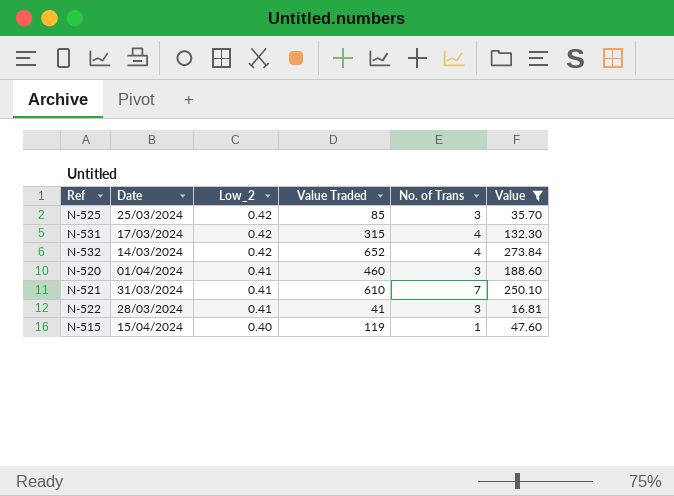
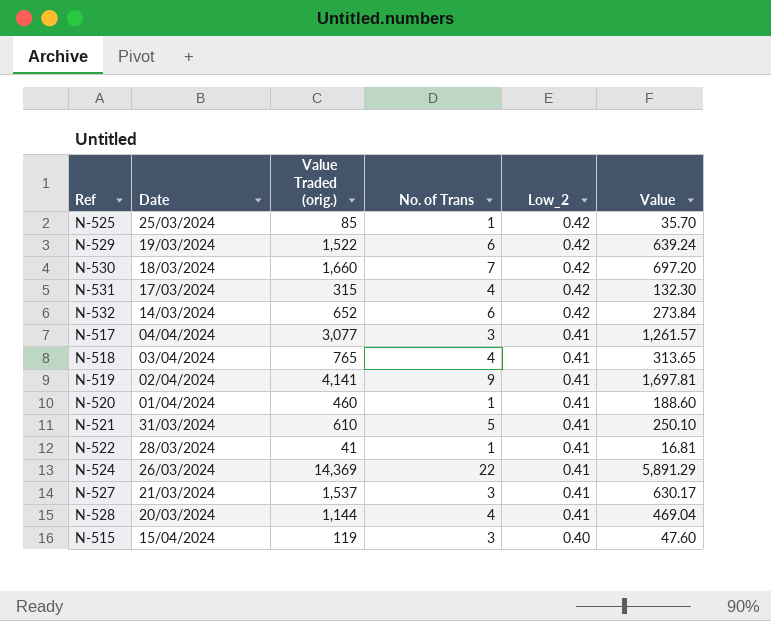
filter: Value <= 273.84 -> none
column name: Value Traded -> Value Traded (orig.)
column Low_2 | position: 3 -> 5
N-525 | No. of Trans: 3 -> 1
N-532 | No. of Trans: 4 -> 6
N-520 | No. of Trans: 3 -> 1
N-521 | No. of Trans: 7 -> 5
N-522 | No. of Trans: 3 -> 1
N-515 | No. of Trans: 1 -> 3

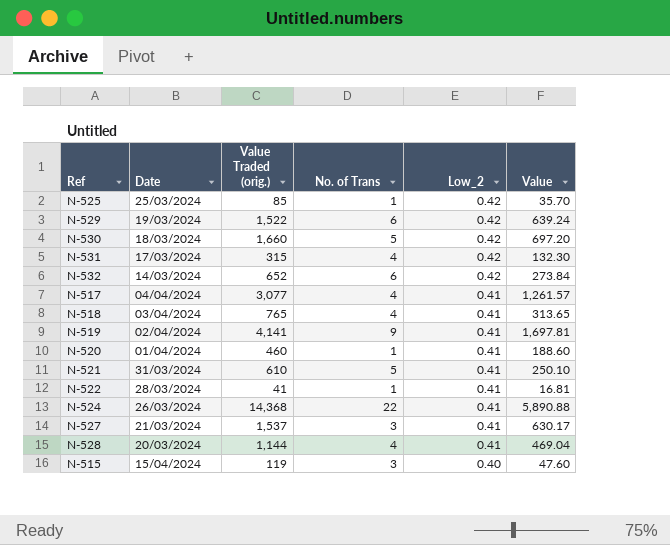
N-530 | No. of Trans: 7 -> 5
N-517 | No. of Trans: 3 -> 4
N-524 | Value Traded (orig.): 14,369 -> 14,368
N-524 | Value: 5,891.29 -> 5,890.88

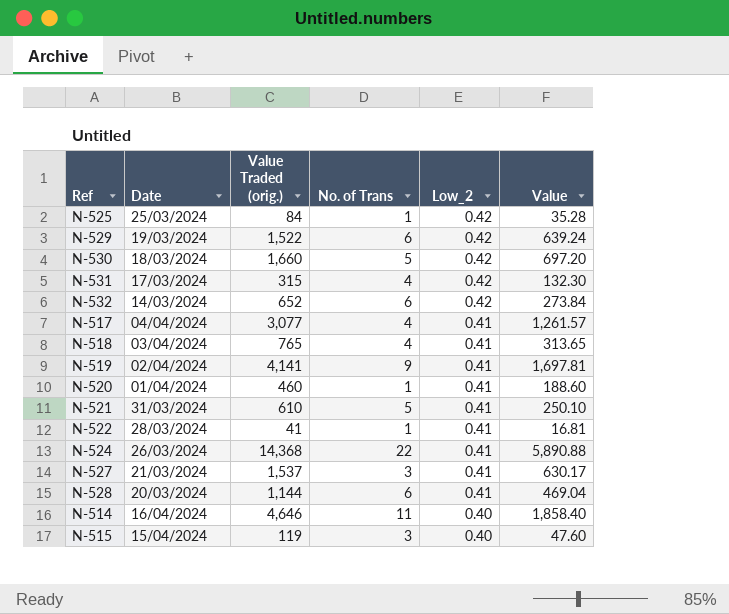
N-525 | Value Traded (orig.): 85 -> 84
N-525 | Value: 35.70 -> 35.28
N-528 | No. of Trans: 4 -> 6
row N-514: none -> 16/04/2024 | 4,646 | 11 | 0.40 | 1,858.40

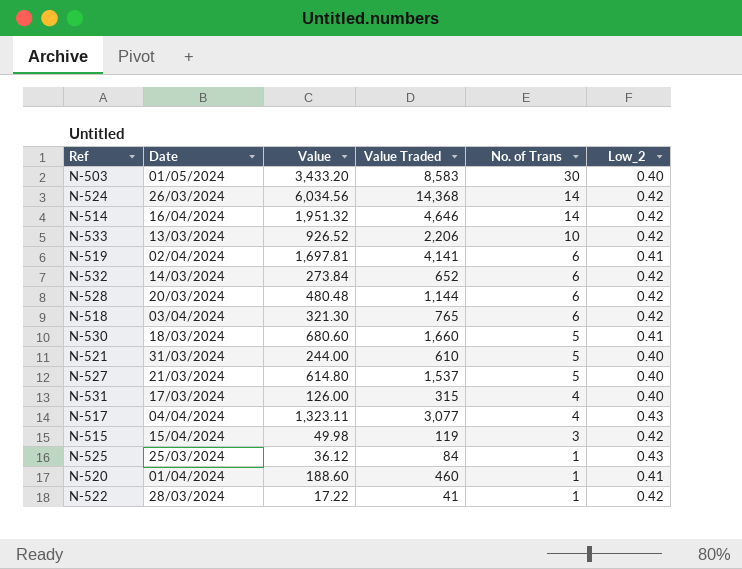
row order: Low_2 descending -> No. of Trans descending
column Value | position: 6 -> 3
column name: Value Traded (orig.) -> Value Traded
row N-529: 19/03/2024 | 1,522 | 6 | 0.42 | 639.24 -> none
row N-503: none -> 01/05/2024 | 3,433.20 | 8,583 | 30 | 0.40
N-524 | Value: 5,890.88 -> 6,034.56
N-524 | No. of Trans: 22 -> 14
N-524 | Low_2: 0.41 -> 0.42
N-514 | Value: 1,858.40 -> 1,951.32
N-514 | No. of Trans: 11 -> 14
N-514 | Low_2: 0.40 -> 0.42
row N-533: none -> 13/03/2024 | 926.52 | 2,206 | 10 | 0.42
N-519 | No. of Trans: 9 -> 6
N-528 | Value: 469.04 -> 480.48
N-528 | Low_2: 0.41 -> 0.42
N-518 | Value: 313.65 -> 321.30
N-518 | No. of Trans: 4 -> 6
N-518 | Low_2: 0.41 -> 0.42
N-530 | Value: 697.20 -> 680.60
N-530 | Low_2: 0.42 -> 0.41
N-521 | Value: 250.10 -> 244.00
N-521 | Low_2: 0.41 -> 0.40
N-527 | Value: 630.17 -> 614.80
N-527 | No. of Trans: 3 -> 5
N-527 | Low_2: 0.41 -> 0.40
N-531 | Value: 132.30 -> 126.00
N-531 | Low_2: 0.42 -> 0.40
N-517 | Value: 1,261.57 -> 1,323.11
N-517 | Low_2: 0.41 -> 0.43
N-515 | Value: 47.60 -> 49.98
N-515 | Low_2: 0.40 -> 0.42
N-525 | Value: 35.28 -> 36.12
N-525 | Low_2: 0.42 -> 0.43
N-522 | Value: 16.81 -> 17.22
N-522 | Low_2: 0.41 -> 0.42

